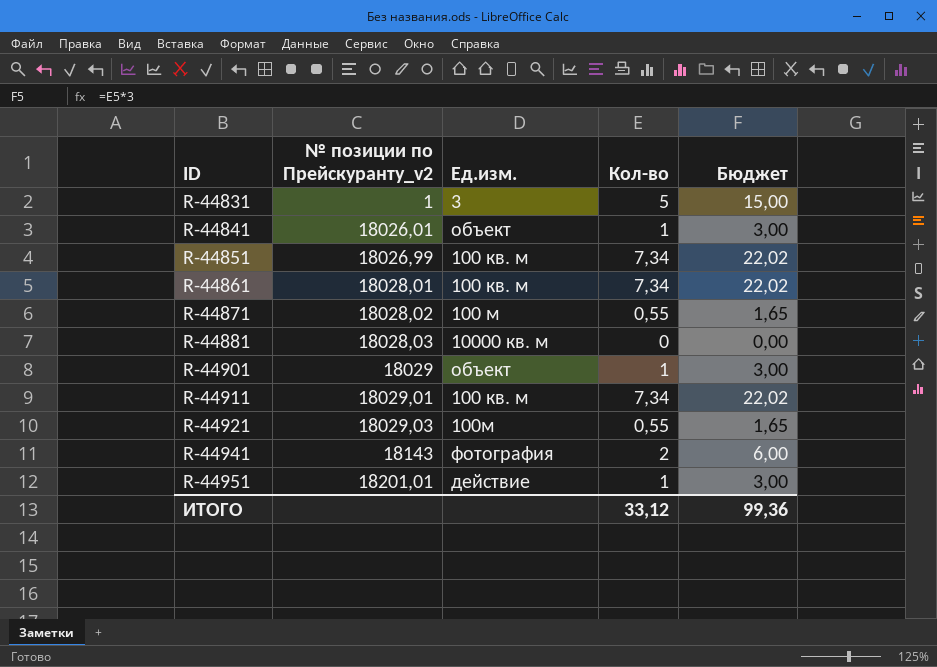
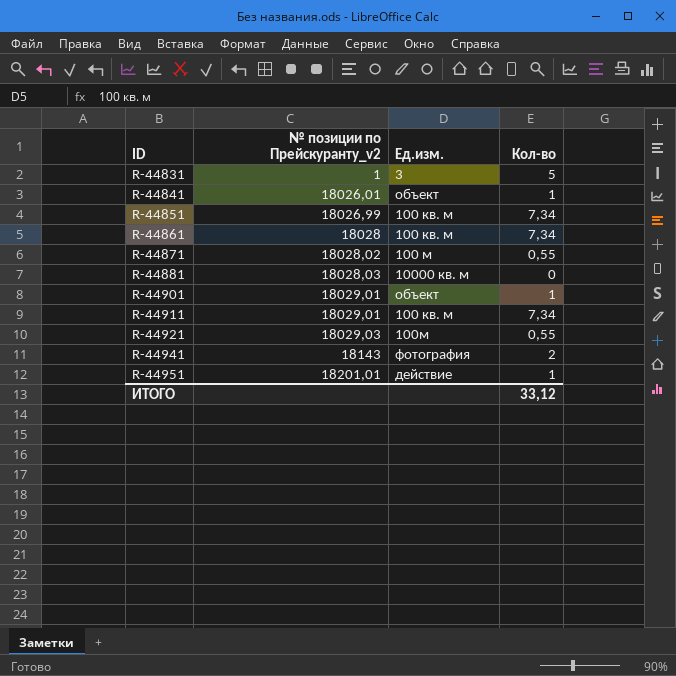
column Бюджет | formula: [Кол-во] * 3 -> none
R-44861 | № позиции по Прейскуранту_v2: 18028,01 -> 18028
R-44901 | № позиции по Прейскуранту_v2: 18029 -> 18029,01

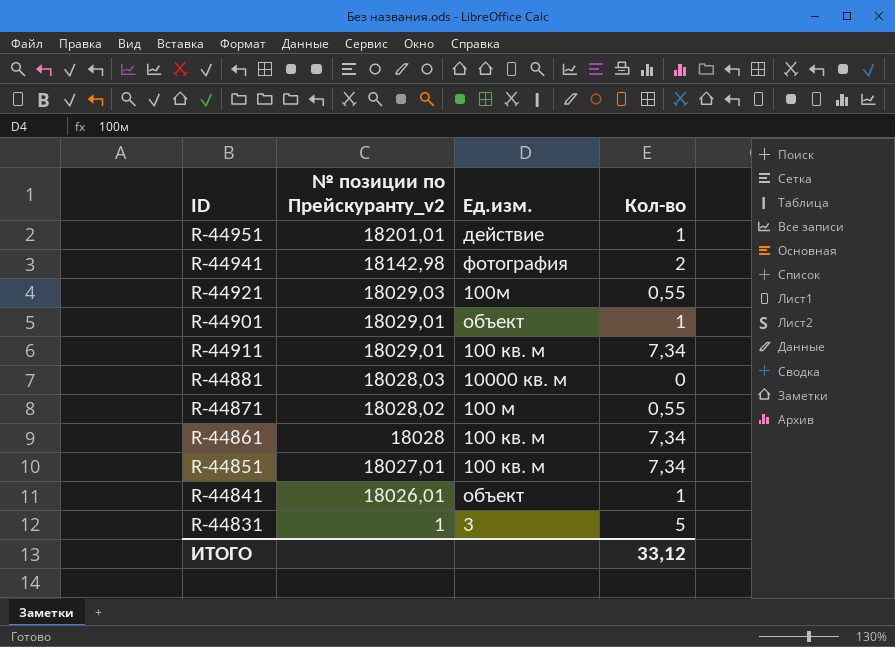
row order: ID ascending -> № позиции по Прейскуранту_v2 descending
R-44941 | № позиции по Прейскуранту_v2: 18143 -> 18142,98
R-44851 | № позиции по Прейскуранту_v2: 18026,99 -> 18027,01

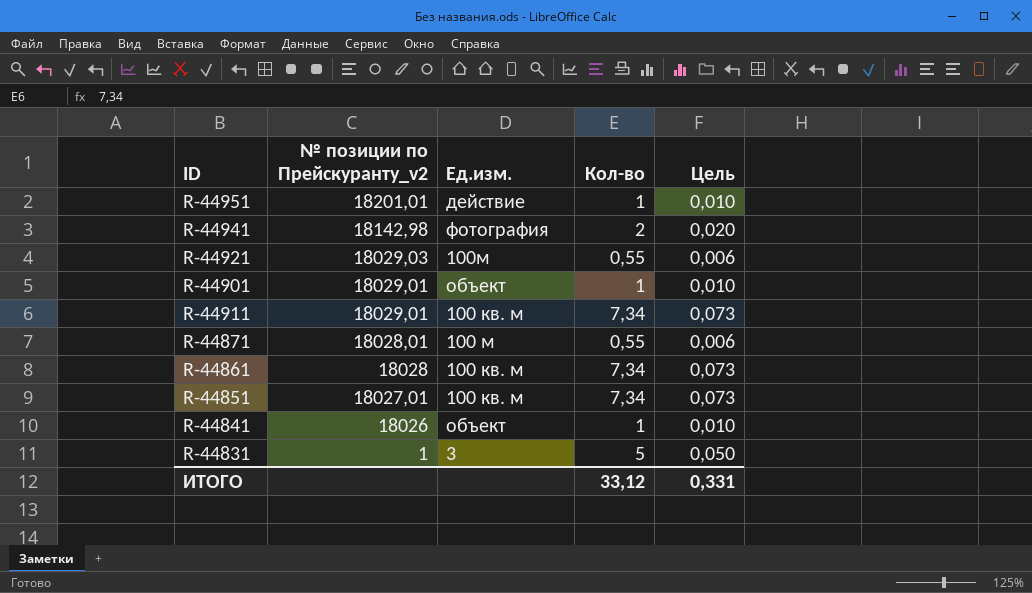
column Цель | formula: none -> [Кол-во] * 0,01
row R-44881: 18028,03 | 10000 кв. м | 0 -> none
R-44871 | № позиции по Прейскуранту_v2: 18028,02 -> 18028,01
R-44841 | № позиции по Прейскуранту_v2: 18026,01 -> 18026

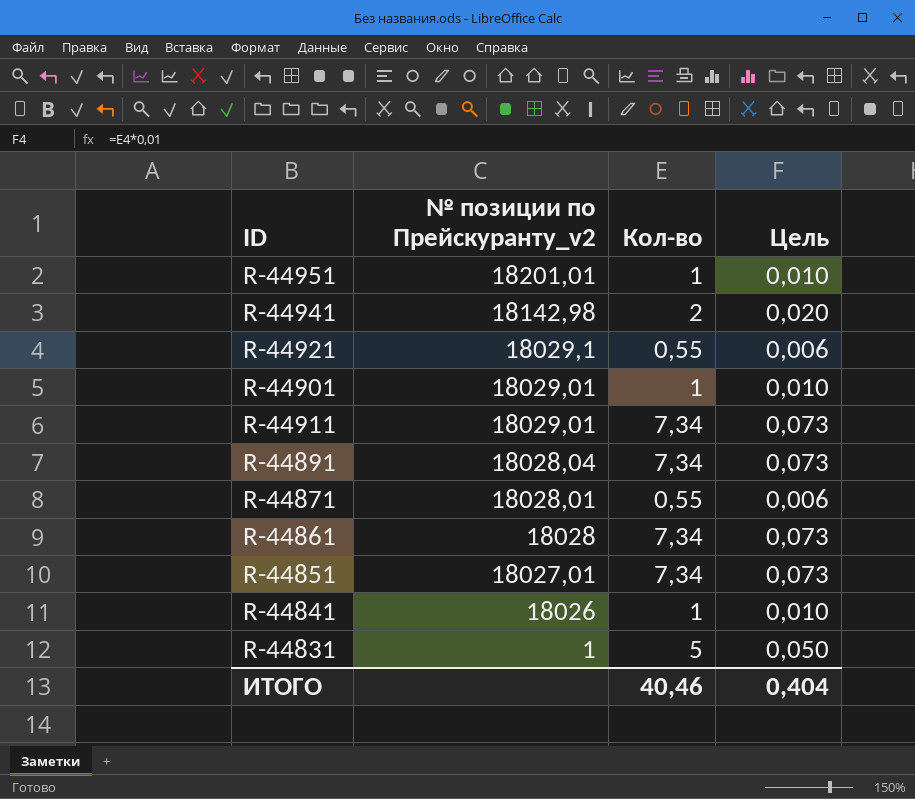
column Ед.изм. | position: 3 -> none
R-44921 | № позиции по Прейскуранту_v2: 18029,03 -> 18029,1
row R-44891: none -> 18028,04 | 7,34 | 0,073
ИТОГО | Кол-во: 33,12 -> 40,46
ИТОГО | Цель: 0,331 -> 0,404

